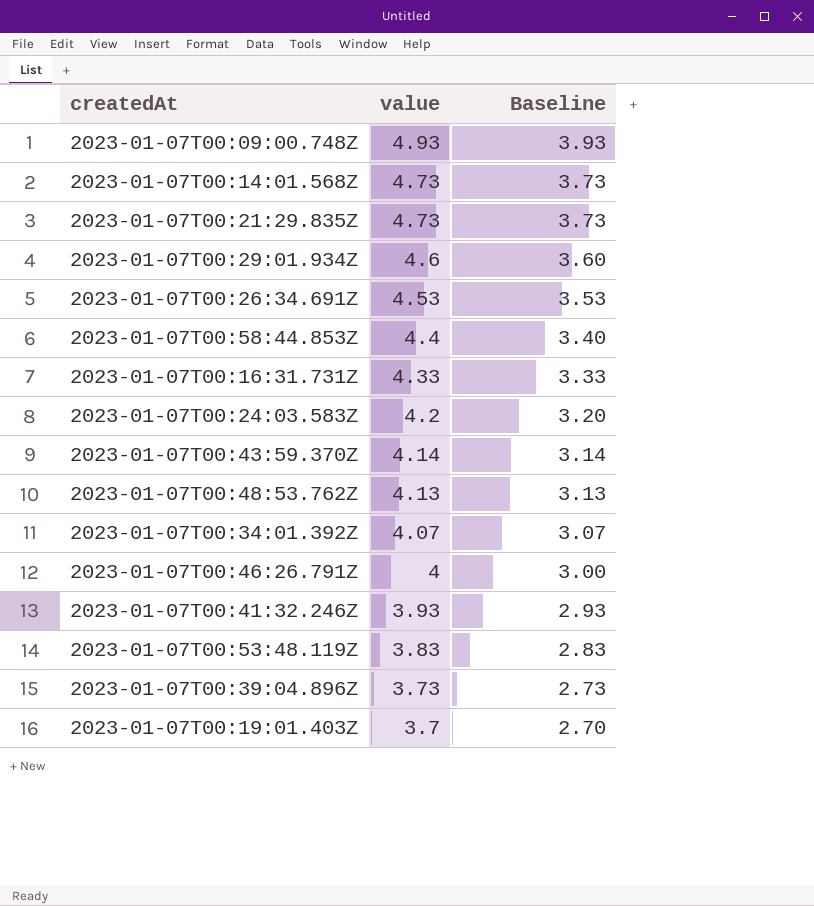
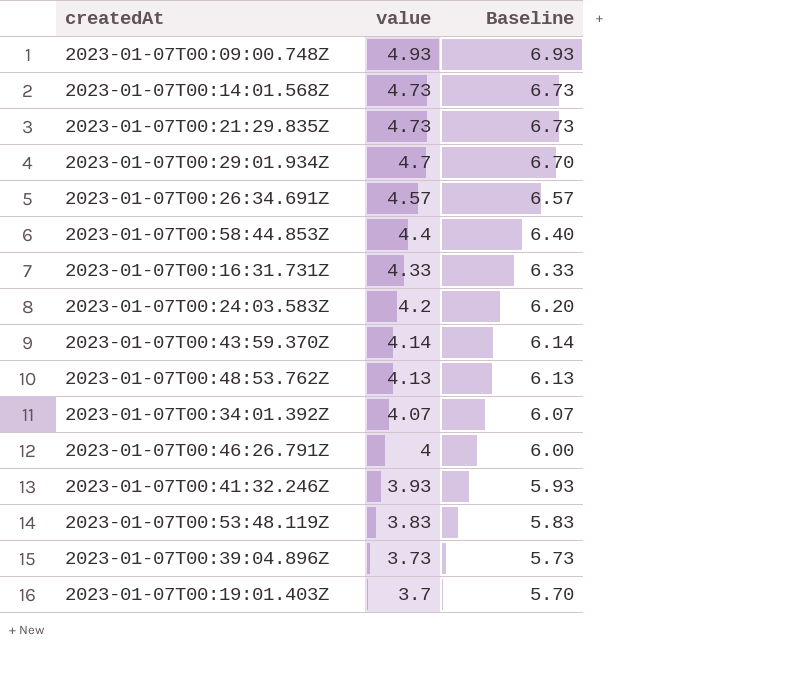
column Baseline | formula: [value] - 1 -> [value] + 2
2023-01-07T00:29:01.934Z | value: 4.6 -> 4.7
2023-01-07T00:26:34.691Z | value: 4.53 -> 4.57

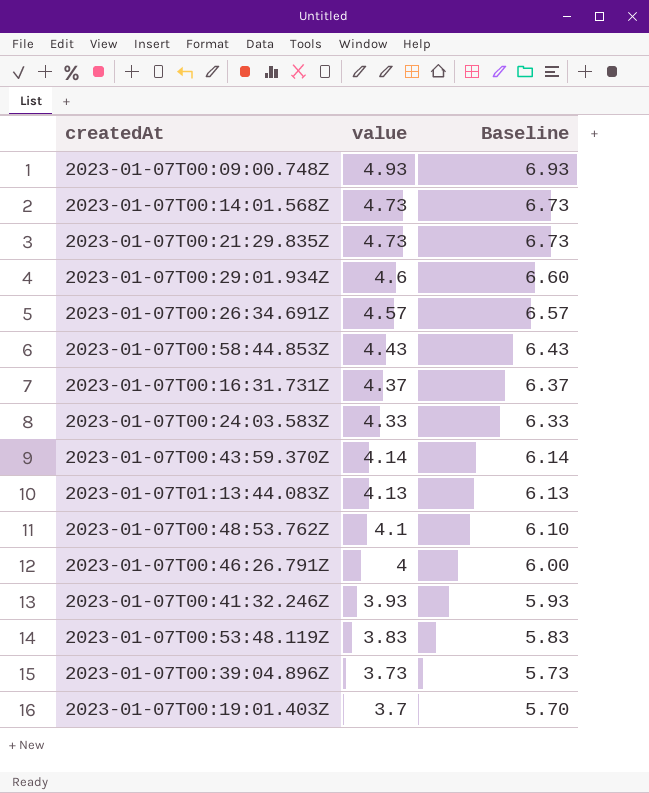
row 2023-01-07T00:34:01.392Z: 4.07 | 6.07 -> none
2023-01-07T00:29:01.934Z | value: 4.7 -> 4.6
2023-01-07T00:29:01.934Z | Baseline: 6.70 -> 6.60
2023-01-07T00:58:44.853Z | value: 4.4 -> 4.43
2023-01-07T00:58:44.853Z | Baseline: 6.40 -> 6.43
2023-01-07T00:16:31.731Z | value: 4.33 -> 4.37
2023-01-07T00:16:31.731Z | Baseline: 6.33 -> 6.37
2023-01-07T00:24:03.583Z | value: 4.2 -> 4.33
2023-01-07T00:24:03.583Z | Baseline: 6.20 -> 6.33
row 2023-01-07T01:13:44.083Z: none -> 4.13 | 6.13
2023-01-07T00:48:53.762Z | value: 4.13 -> 4.1
2023-01-07T00:48:53.762Z | Baseline: 6.13 -> 6.10

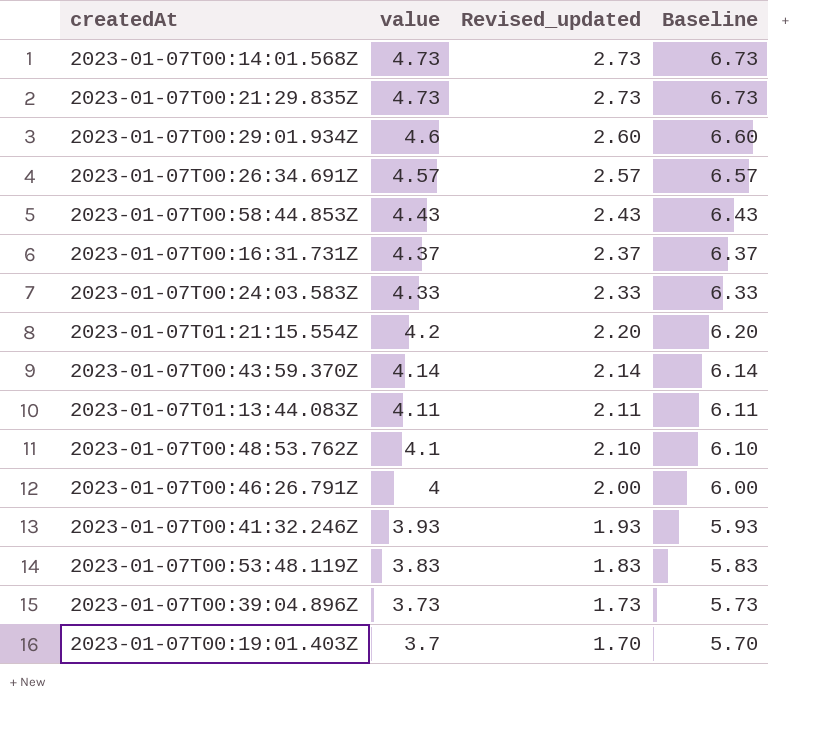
column Revised_updated | formula: none -> [value] - 2
row 2023-01-07T00:09:00.748Z: 4.93 | 6.93 -> none
row 2023-01-07T01:21:15.554Z: none -> 4.2 | 2.20 | 6.20
2023-01-07T01:13:44.083Z | value: 4.13 -> 4.11
2023-01-07T01:13:44.083Z | Baseline: 6.13 -> 6.11

